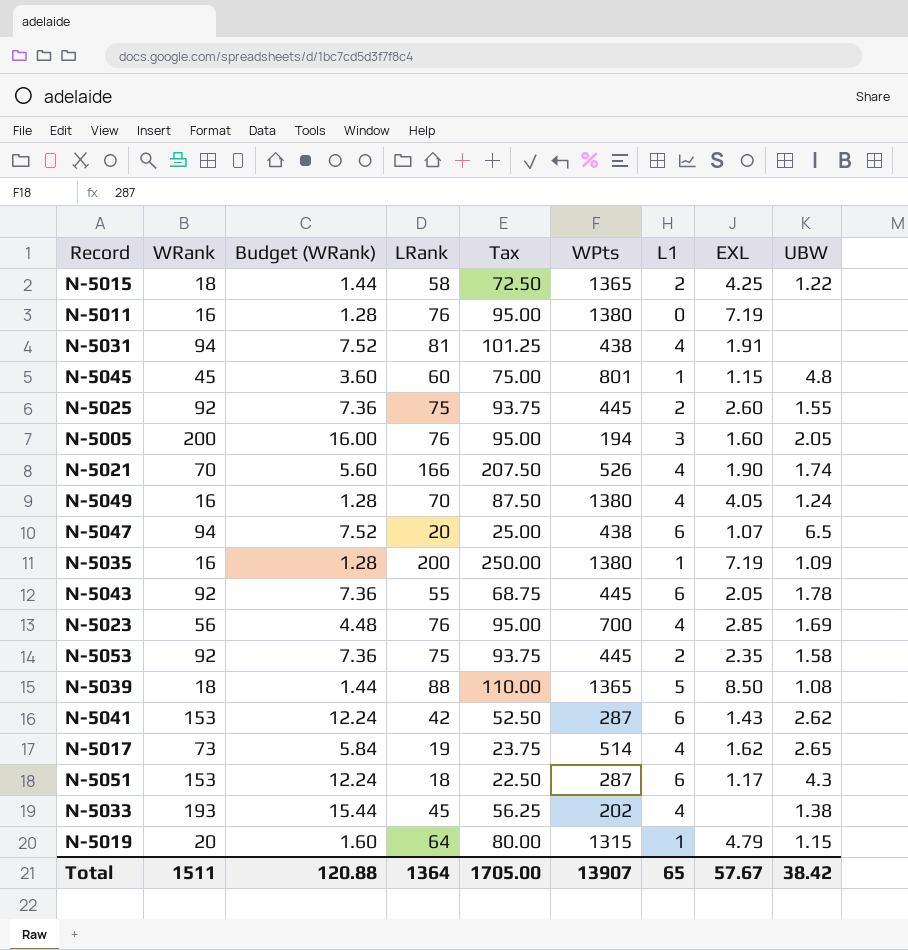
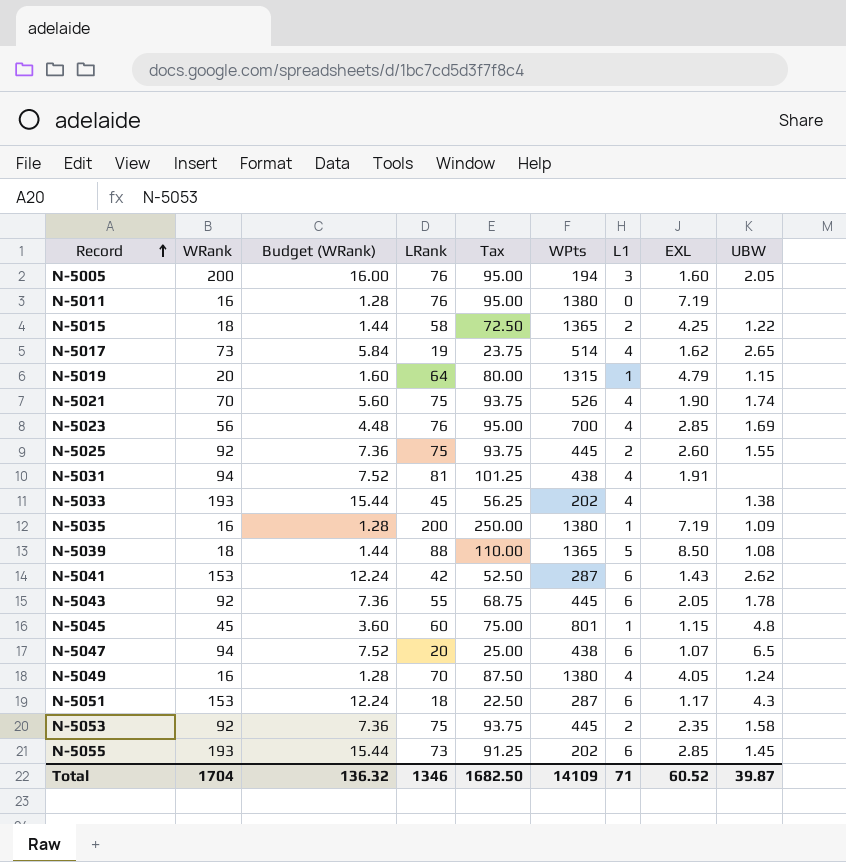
row order: none -> Record ascending
N-5021 | LRank: 166 -> 75
N-5021 | Tax: 207.50 -> 93.75
row N-5055: none -> 193 | 15.44 | 73 | 91.25 | 202 | 6 | 2.85 | 1.45
Total | WRank: 1511 -> 1704
Total | Budget (WRank): 120.88 -> 136.32
Total | LRank: 1364 -> 1346
Total | Tax: 1705.00 -> 1682.50
Total | WPts: 13907 -> 14109
Total | L1: 65 -> 71
Total | EXL: 57.67 -> 60.52
Total | UBW: 38.42 -> 39.87

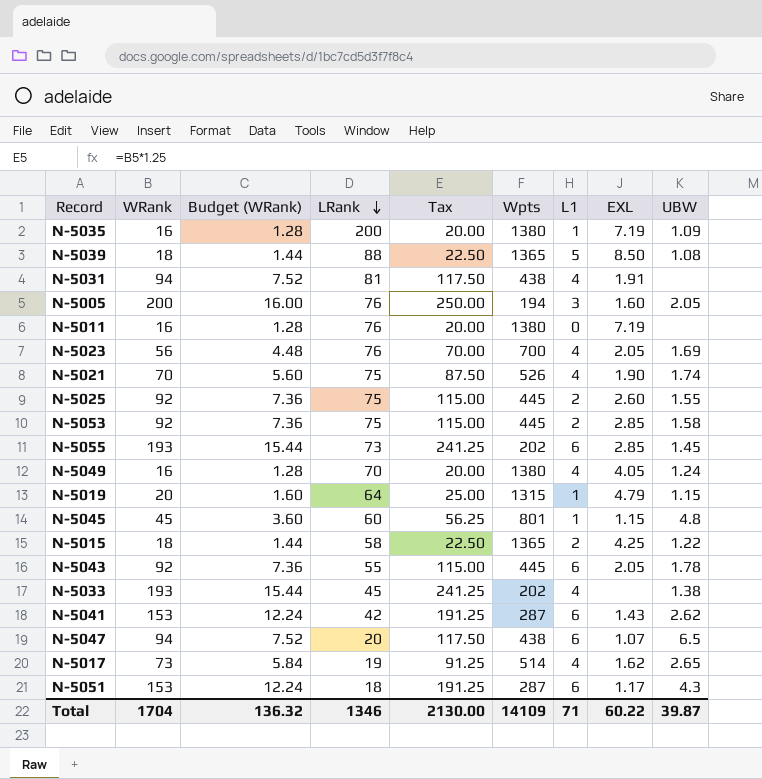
row order: Record ascending -> LRank descending
column Tax | formula: [LRank] * 1.25 -> [WRank] * 1.25
column name: WPts -> Wpts
N-5023 | EXL: 2.85 -> 2.05
N-5053 | EXL: 2.35 -> 2.85
Total | Tax: 1682.50 -> 2130.00
Total | EXL: 60.52 -> 60.22

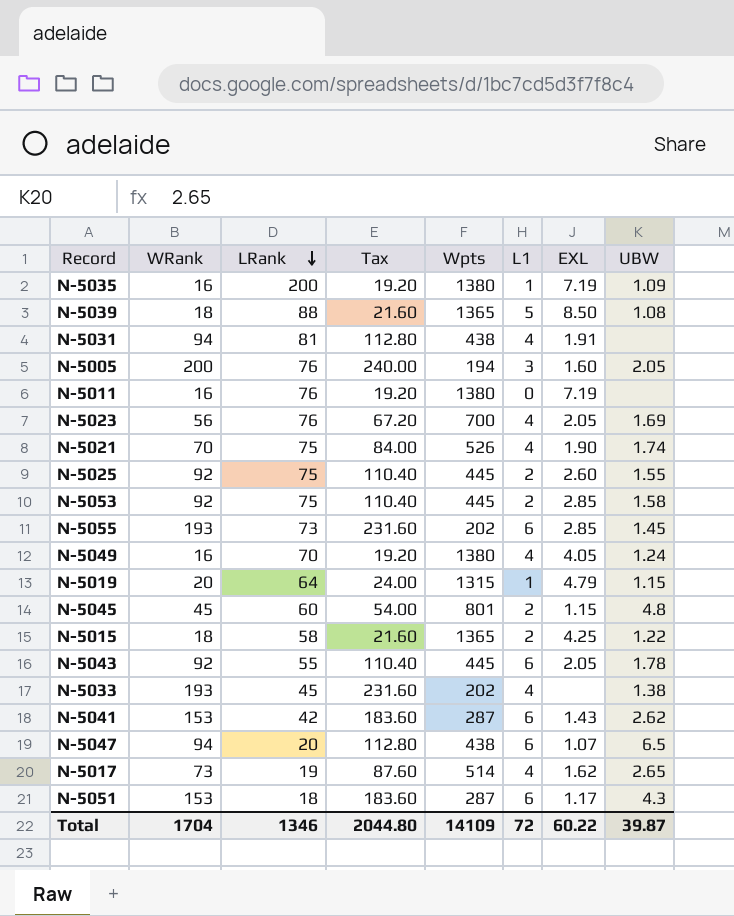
column Budget (WRank) | formula: [WRank] * 0.08 -> none
column Tax | formula: [WRank] * 1.25 -> [WRank] * 1.2
N-5045 | L1: 1 -> 2
Total | Tax: 2130.00 -> 2044.80
Total | L1: 71 -> 72

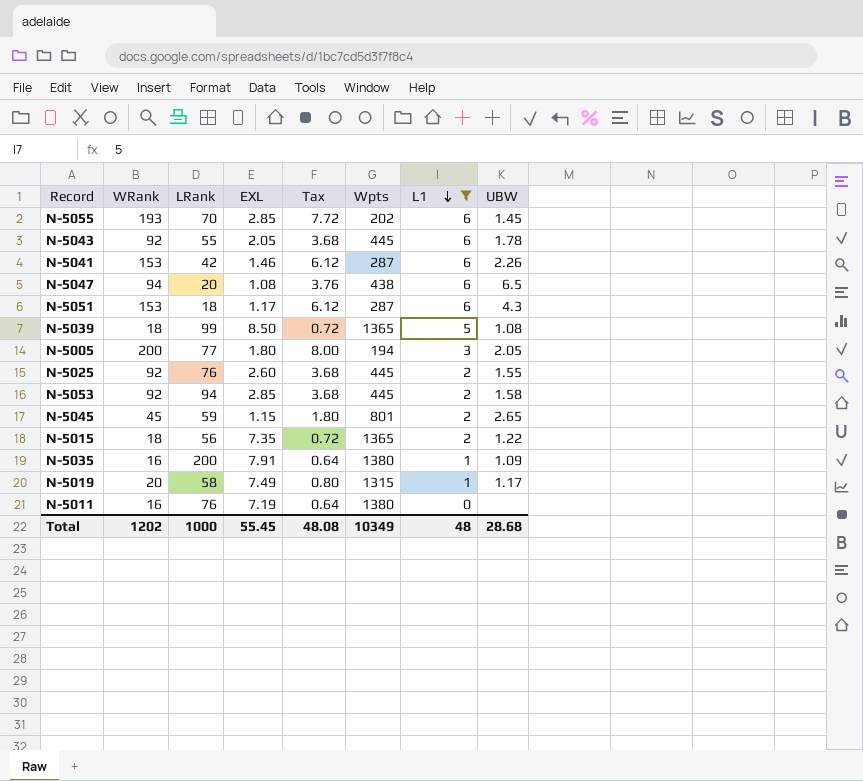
filter: none -> L1 != 4
row order: LRank descending -> L1 descending
column EXL | position: 7 -> 4
column Tax | formula: [WRank] * 1.2 -> [WRank] * 0.04
N-5055 | LRank: 73 -> 70
N-5041 | EXL: 1.43 -> 1.46
N-5041 | UBW: 2.62 -> 2.26
N-5047 | EXL: 1.07 -> 1.08
N-5039 | LRank: 88 -> 99
N-5005 | LRank: 76 -> 77
N-5005 | EXL: 1.60 -> 1.80
N-5025 | LRank: 75 -> 76
N-5053 | LRank: 75 -> 94
N-5045 | LRank: 60 -> 59
N-5045 | UBW: 4.8 -> 2.65
N-5015 | LRank: 58 -> 56
N-5015 | EXL: 4.25 -> 7.35
N-5035 | EXL: 7.19 -> 7.91
N-5019 | LRank: 64 -> 58
N-5019 | EXL: 4.79 -> 7.49
N-5019 | UBW: 1.15 -> 1.17
Total | WRank: 1704 -> 1202
Total | LRank: 1346 -> 1000
Total | EXL: 60.22 -> 55.45
Total | Tax: 2044.80 -> 48.08
Total | Wpts: 14109 -> 10349
Total | L1: 72 -> 48
Total | UBW: 39.87 -> 28.68

